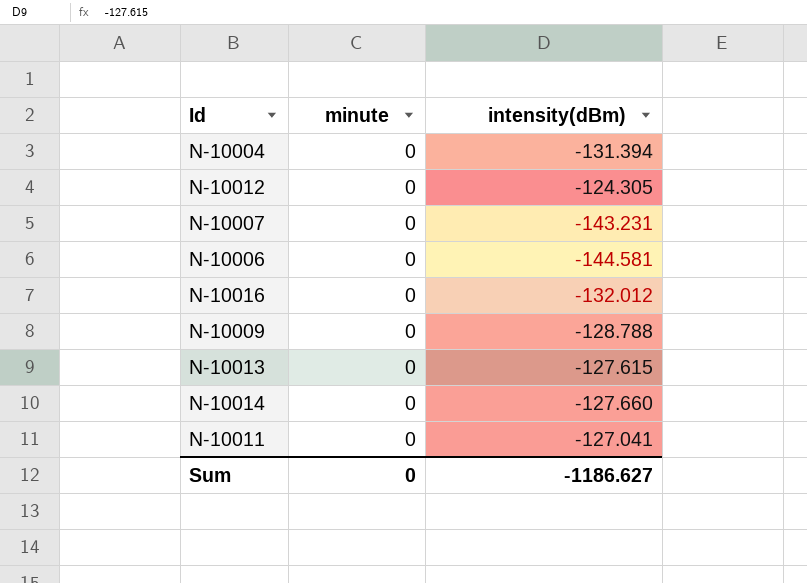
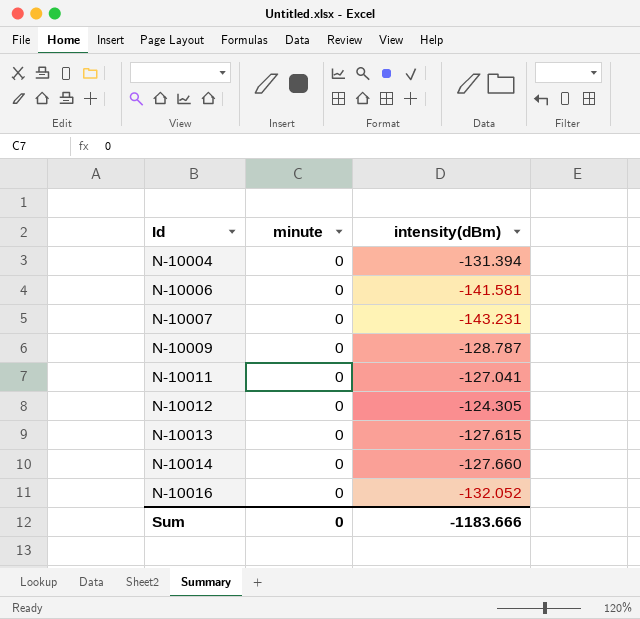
row order: none -> Id ascending
N-10006 | intensity(dBm): -144.581 -> -141.581
N-10009 | intensity(dBm): -128.788 -> -128.787
N-10016 | intensity(dBm): -132.012 -> -132.052
Sum | intensity(dBm): -1186.627 -> -1183.666

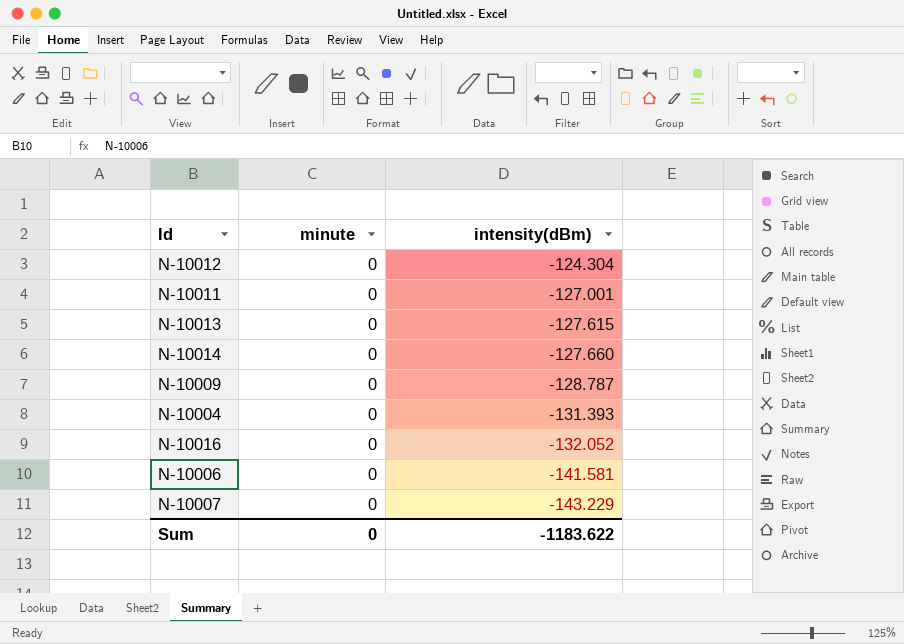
row order: Id ascending -> intensity(dBm) descending
N-10012 | intensity(dBm): -124.305 -> -124.304
N-10011 | intensity(dBm): -127.041 -> -127.001
N-10004 | intensity(dBm): -131.394 -> -131.393
N-10007 | intensity(dBm): -143.231 -> -143.229
Sum | intensity(dBm): -1183.666 -> -1183.622

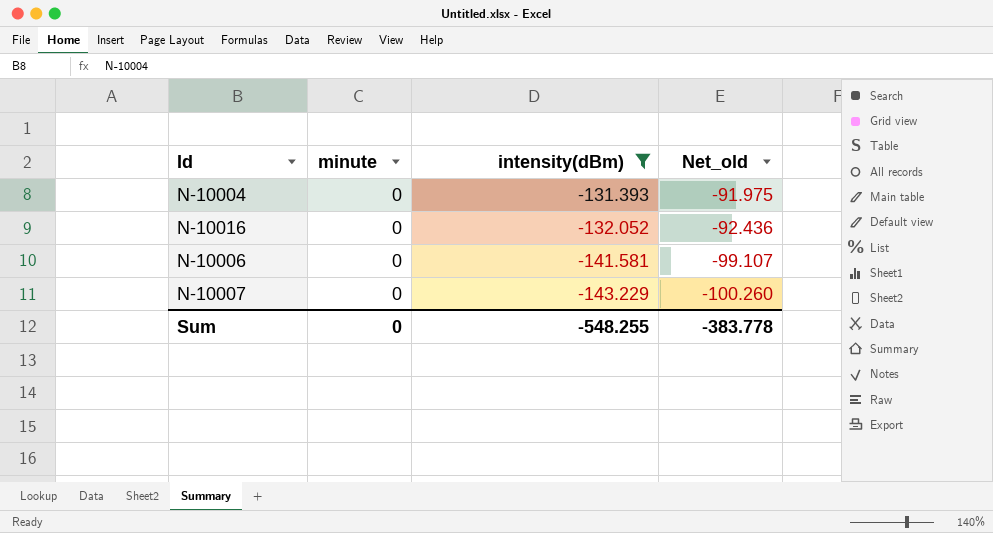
filter: none -> intensity(dBm) <= -131.393
column Net_old | formula: none -> [intensity(dBm)] * 0.7
Sum | intensity(dBm): -1183.622 -> -548.255

